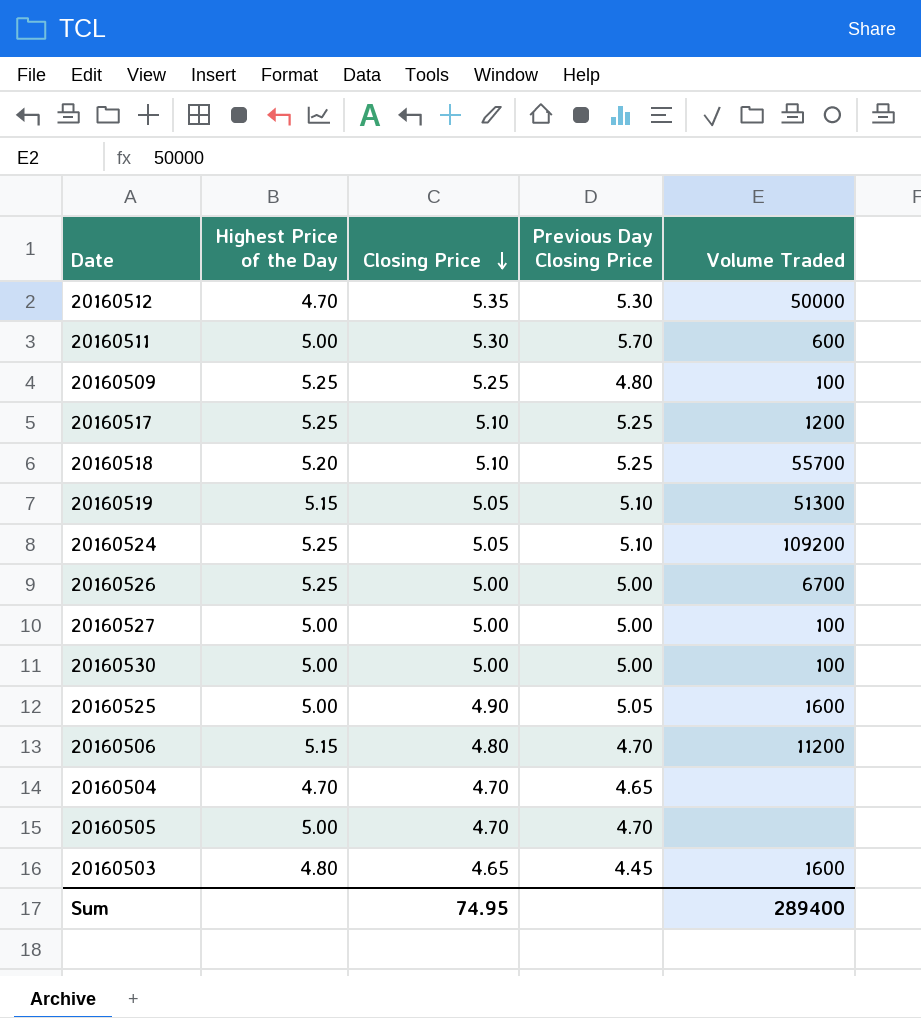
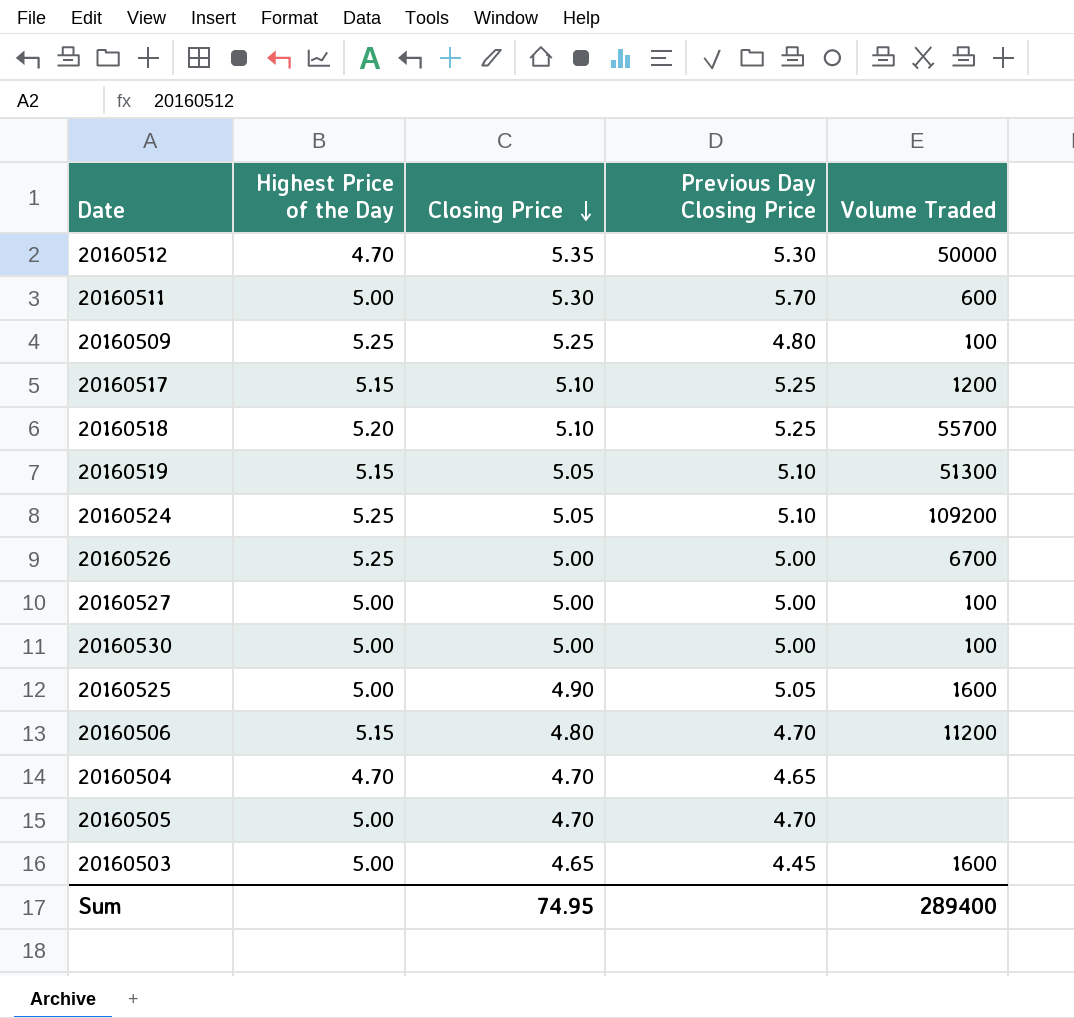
20160517 | Highest Price of the Day: 5.25 -> 5.15
20160503 | Highest Price of the Day: 4.80 -> 5.00

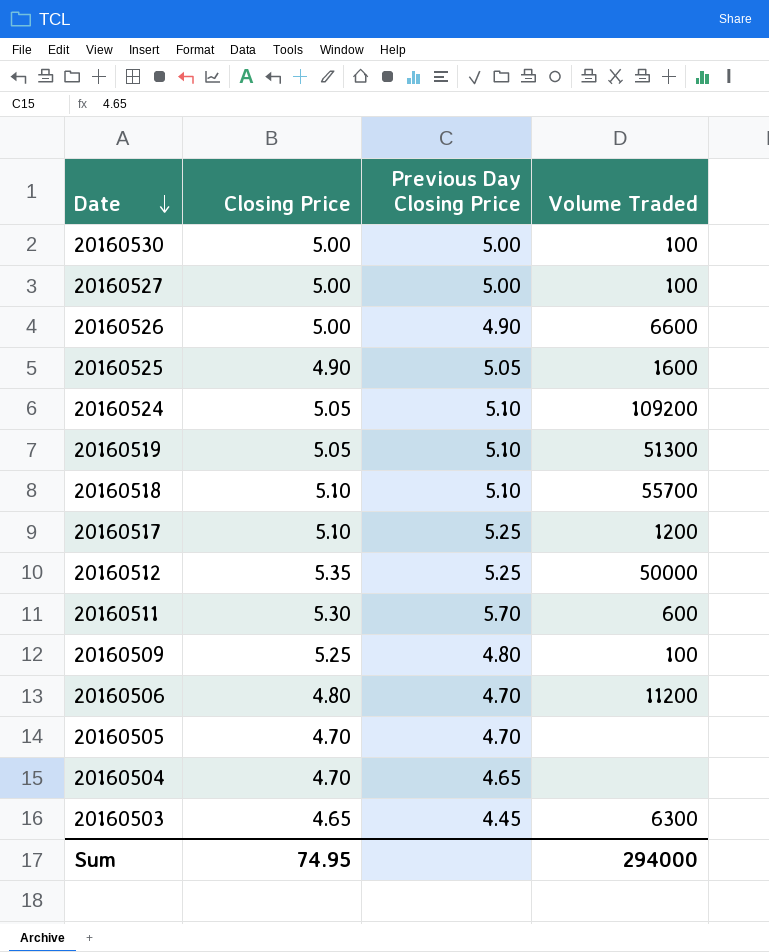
row order: Closing Price descending -> Date descending
column Highest Price of the Day | position: 2 -> none
20160526 | Previous Day Closing Price: 5.00 -> 4.90
20160526 | Volume Traded: 6700 -> 6600
20160518 | Previous Day Closing Price: 5.25 -> 5.10
20160512 | Previous Day Closing Price: 5.30 -> 5.25
20160503 | Volume Traded: 1600 -> 6300
Sum | Volume Traded: 289400 -> 294000

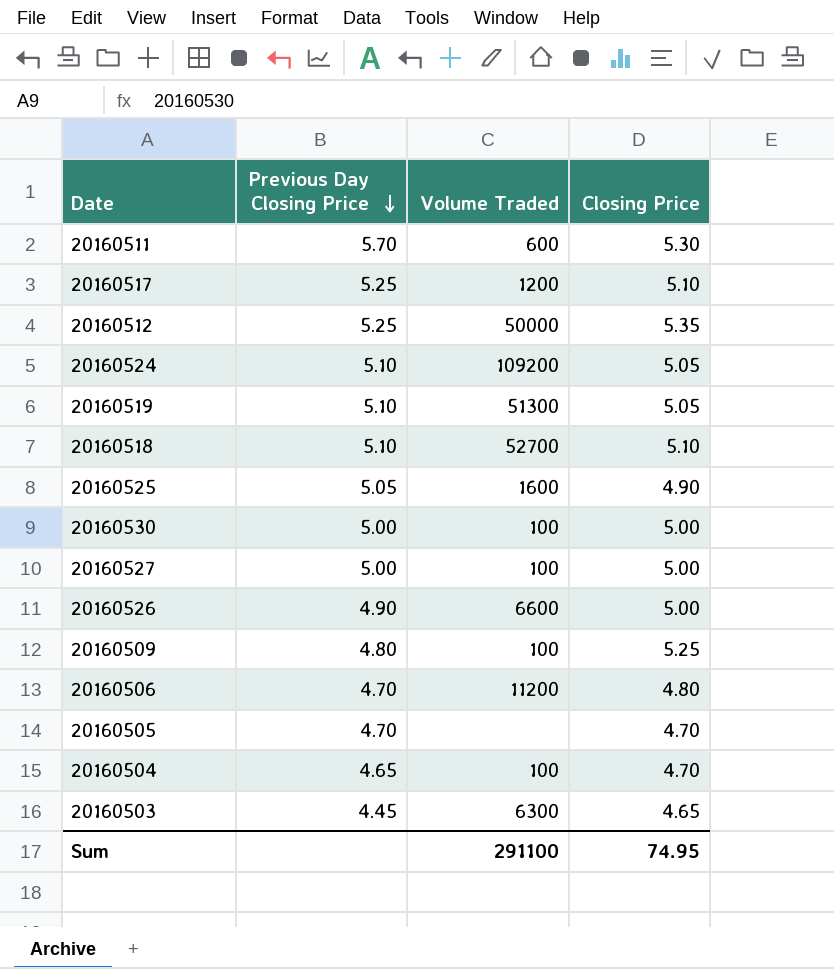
row order: Date descending -> Previous Day Closing Price descending
column Closing Price | position: 2 -> 4
20160518 | Volume Traded: 55700 -> 52700
20160504 | Volume Traded: none -> 100
Sum | Volume Traded: 294000 -> 291100

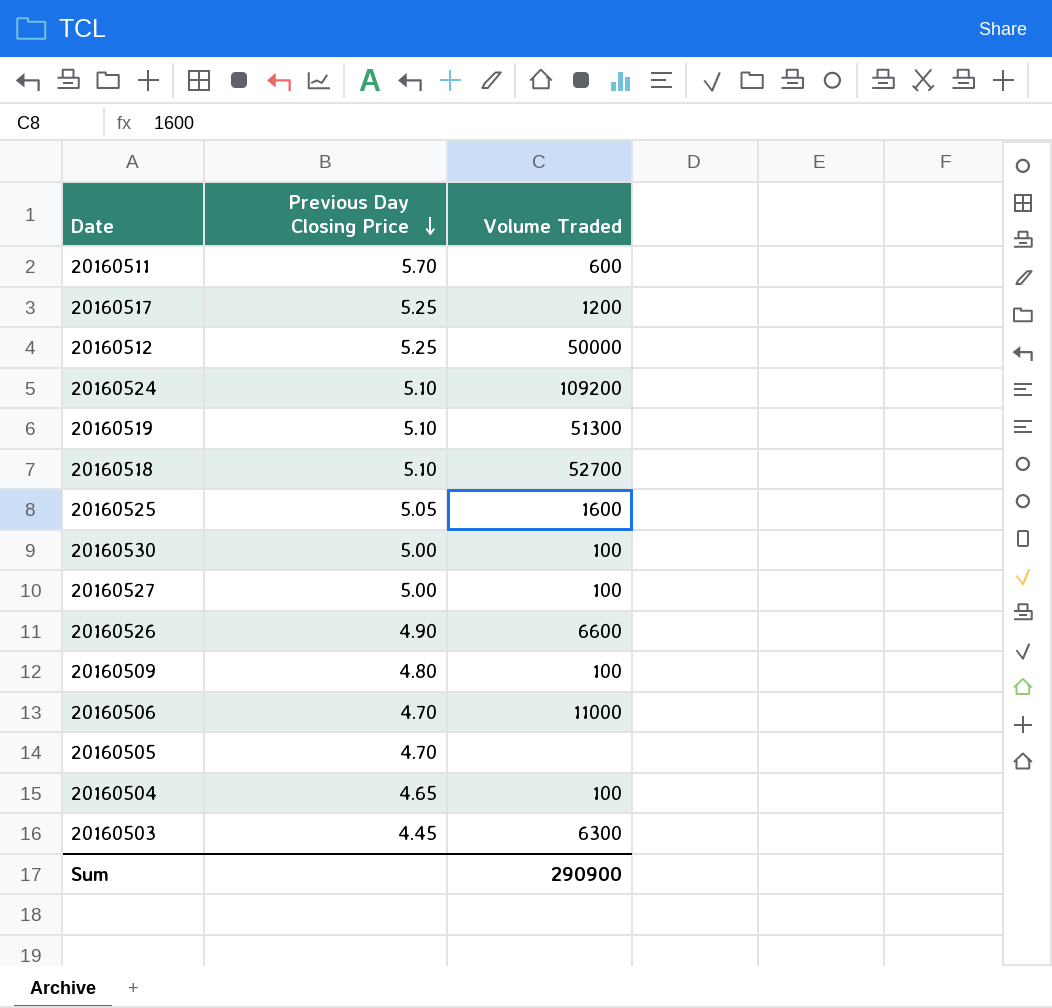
column Closing Price | position: 4 -> none
20160506 | Volume Traded: 11200 -> 11000
Sum | Volume Traded: 291100 -> 290900

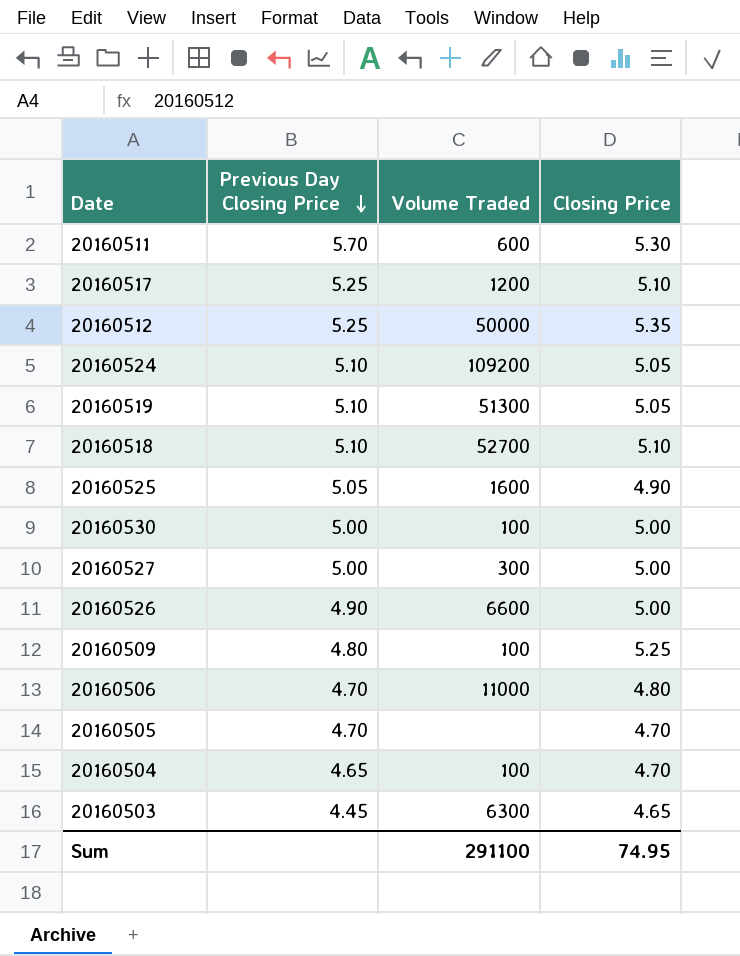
column Closing Price | position: none -> 4
20160527 | Volume Traded: 100 -> 300
Sum | Volume Traded: 290900 -> 291100

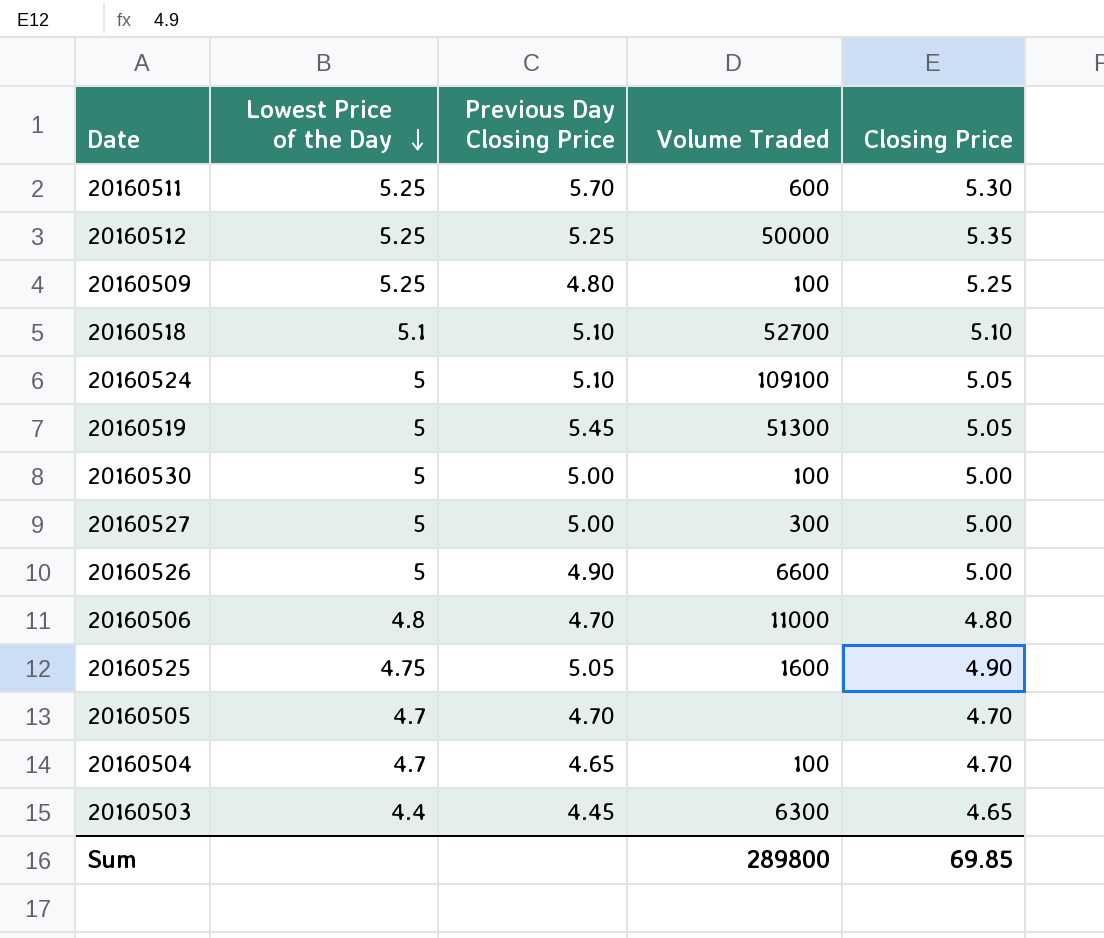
row order: Previous Day Closing Price descending -> Lowest Price of the Day descending
column Lowest Price of the Day | position: none -> 2
row 20160517: 5.25 | 1200 | 5.10 -> none
20160524 | Volume Traded: 109200 -> 109100
20160519 | Previous Day Closing Price: 5.10 -> 5.45
Sum | Volume Traded: 291100 -> 289800
Sum | Closing Price: 74.95 -> 69.85

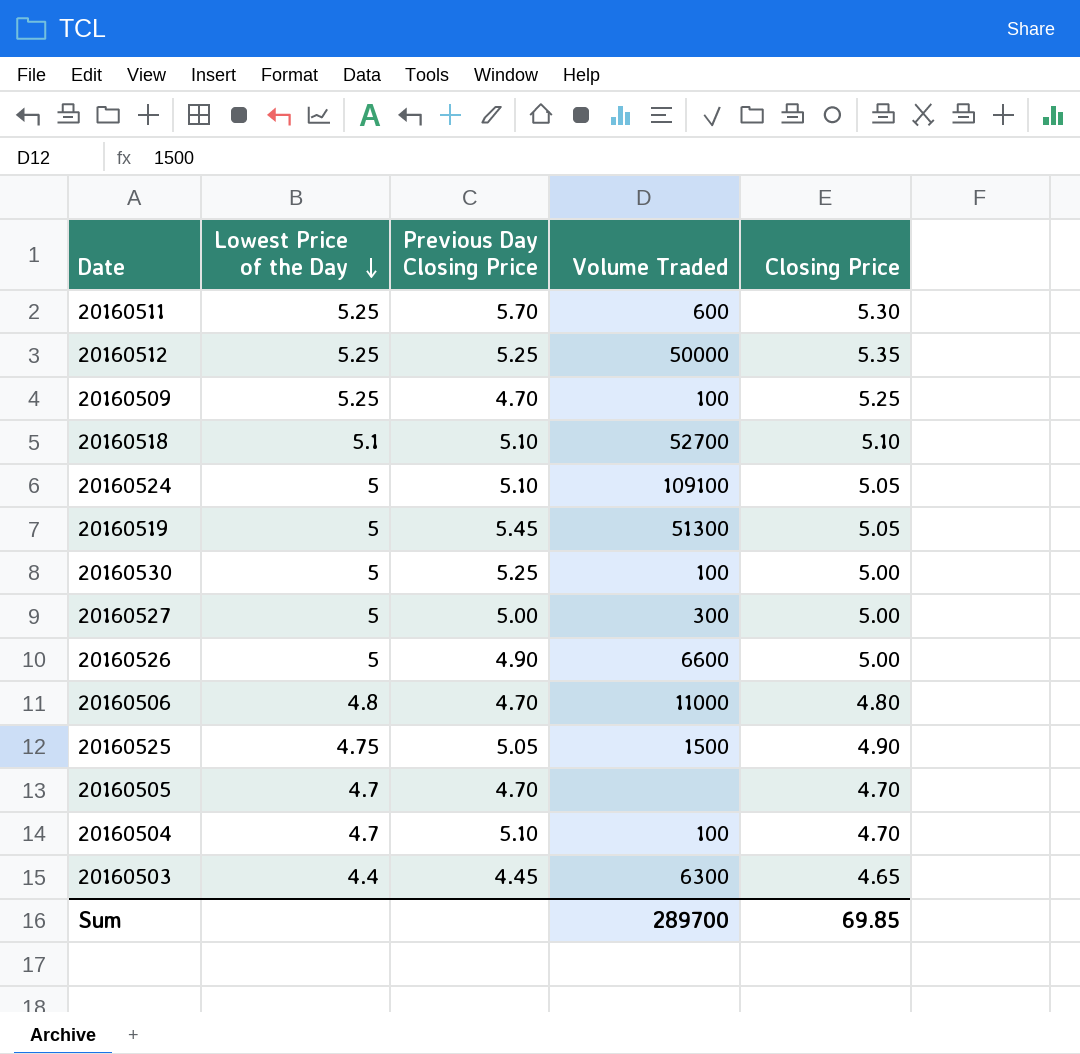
20160509 | Previous Day Closing Price: 4.80 -> 4.70
20160530 | Previous Day Closing Price: 5.00 -> 5.25
20160525 | Volume Traded: 1600 -> 1500
20160504 | Previous Day Closing Price: 4.65 -> 5.10
Sum | Volume Traded: 289800 -> 289700

